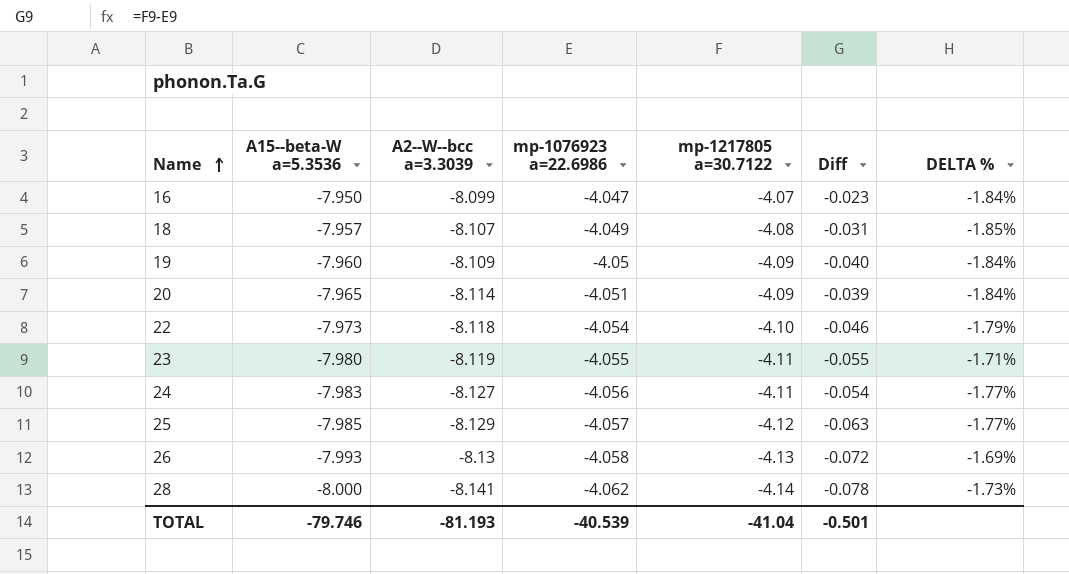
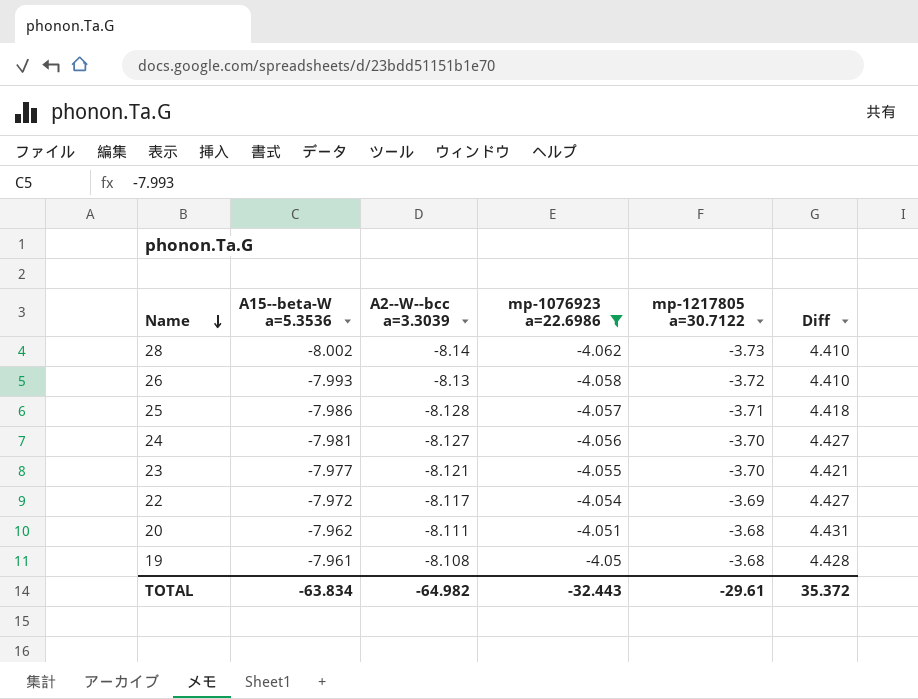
filter: none -> mp-1076923 a=22.6986 <= -4.05
row order: Name ascending -> Name descending
column DELTA % | formula: ([A15--beta-W a=5.3536] - [A2--W--bcc a=3.3039]) / [A2--W--bcc a=3.3039] -> none
column Diff | formula: [mp-1217805 a=30.7122] - [mp-1076923 a=22.6986] -> [mp-1217805 a=30.7122] - [A2--W--bcc a=3.3039]
28 | A15--beta-W a=5.3536: -8.000 -> -8.002
28 | A2--W--bcc a=3.3039: -8.141 -> -8.14
28 | mp-1217805 a=30.7122: -4.14 -> -3.73
26 | mp-1217805 a=30.7122: -4.13 -> -3.72
25 | A15--beta-W a=5.3536: -7.985 -> -7.986
25 | A2--W--bcc a=3.3039: -8.129 -> -8.128
25 | mp-1217805 a=30.7122: -4.12 -> -3.71
24 | A15--beta-W a=5.3536: -7.983 -> -7.981
24 | mp-1217805 a=30.7122: -4.11 -> -3.70
23 | A15--beta-W a=5.3536: -7.980 -> -7.977
23 | A2--W--bcc a=3.3039: -8.119 -> -8.121
23 | mp-1217805 a=30.7122: -4.11 -> -3.70
22 | A15--beta-W a=5.3536: -7.973 -> -7.972
22 | A2--W--bcc a=3.3039: -8.118 -> -8.117
22 | mp-1217805 a=30.7122: -4.10 -> -3.69
20 | A15--beta-W a=5.3536: -7.965 -> -7.962
20 | A2--W--bcc a=3.3039: -8.114 -> -8.111
20 | mp-1217805 a=30.7122: -4.09 -> -3.68
19 | A15--beta-W a=5.3536: -7.960 -> -7.961
19 | A2--W--bcc a=3.3039: -8.109 -> -8.108
19 | mp-1217805 a=30.7122: -4.09 -> -3.68
TOTAL | A15--beta-W a=5.3536: -79.746 -> -63.834
TOTAL | A2--W--bcc a=3.3039: -81.193 -> -64.982
TOTAL | mp-1076923 a=22.6986: -40.539 -> -32.443
TOTAL | mp-1217805 a=30.7122: -41.04 -> -29.61
TOTAL | Diff: -0.501 -> 35.372

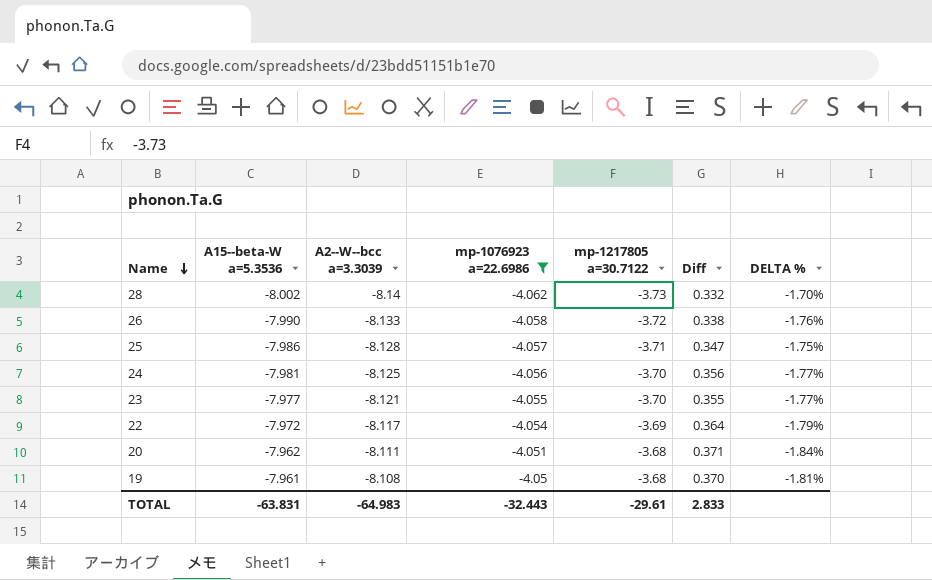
column Diff | formula: [mp-1217805 a=30.7122] - [A2--W--bcc a=3.3039] -> [mp-1217805 a=30.7122] - [mp-1076923 a=22.6986]
column DELTA % | formula: none -> ([A15--beta-W a=5.3536] - [A2--W--bcc a=3.3039]) / [A2--W--bcc a=3.3039]
26 | A15--beta-W a=5.3536: -7.993 -> -7.990
26 | A2--W--bcc a=3.3039: -8.13 -> -8.133
24 | A2--W--bcc a=3.3039: -8.127 -> -8.125
TOTAL | A15--beta-W a=5.3536: -63.834 -> -63.831
TOTAL | A2--W--bcc a=3.3039: -64.982 -> -64.983
TOTAL | Diff: 35.372 -> 2.833

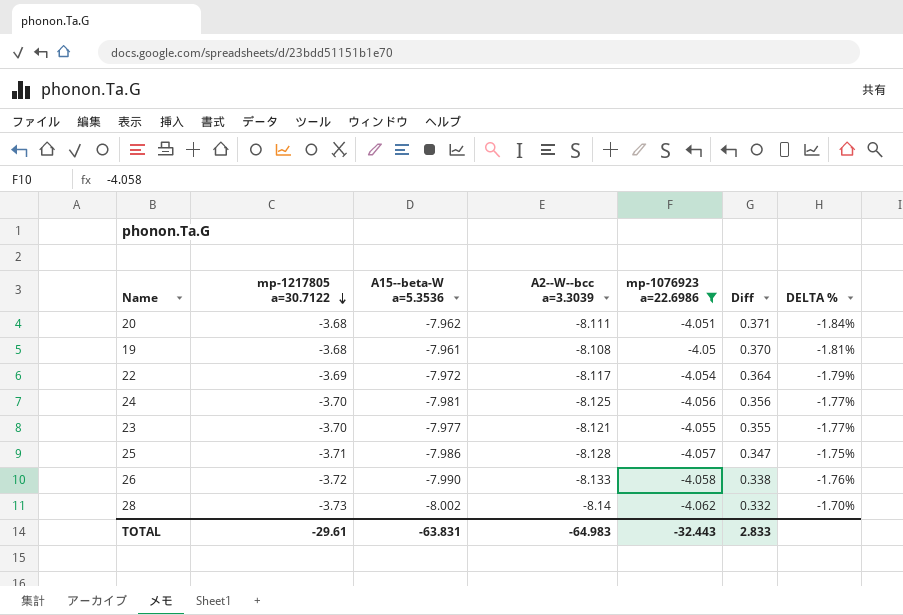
row order: Name descending -> mp-1217805 a=30.7122 descending
column mp-1217805 a=30.7122 | position: 5 -> 2

